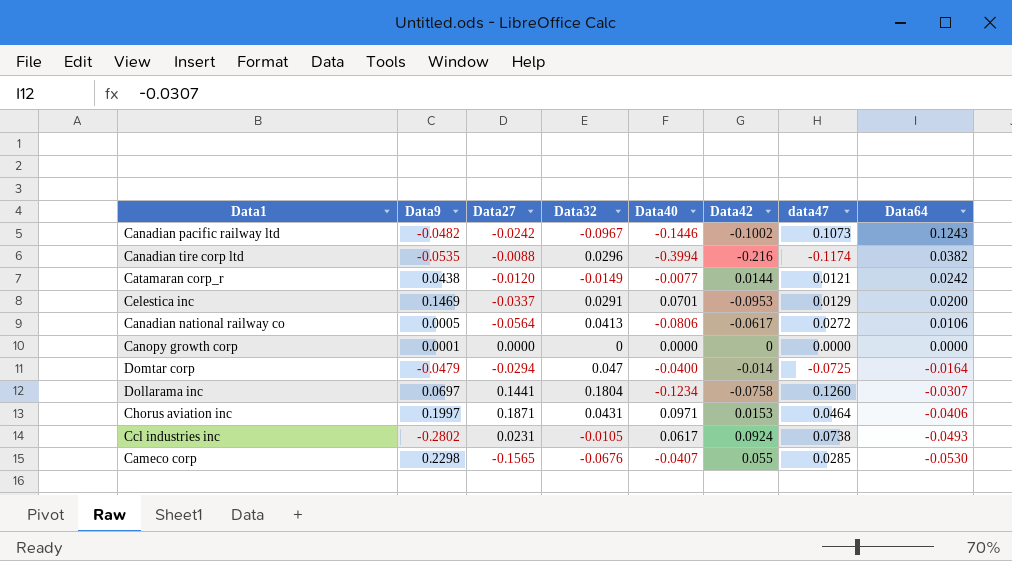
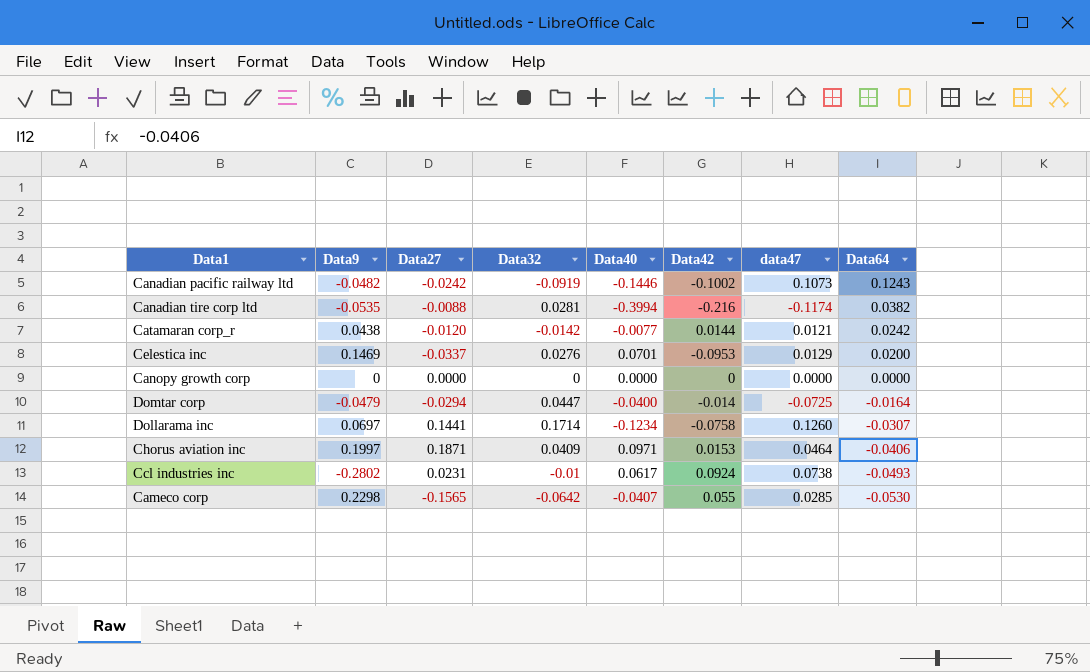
row Canadian national railway co: 0.0005 | -0.0564 | 0.0413 | -0.0806 | -0.0617 | 0.0272 | 0.0106 -> none
Canadian pacific railway ltd | Data32: -0.0967 -> -0.0919
Canadian tire corp ltd | Data32: 0.0296 -> 0.0281
Catamaran corp_r | Data32: -0.0149 -> -0.0142
Celestica inc | Data32: 0.0291 -> 0.0276
Canopy growth corp | Data9: 0.0001 -> 0
Domtar corp | Data32: 0.047 -> 0.0447
Dollarama inc | Data32: 0.1804 -> 0.1714
Chorus aviation inc | Data32: 0.0431 -> 0.0409
Ccl industries inc | Data32: -0.0105 -> -0.01
Cameco corp | Data32: -0.0676 -> -0.0642

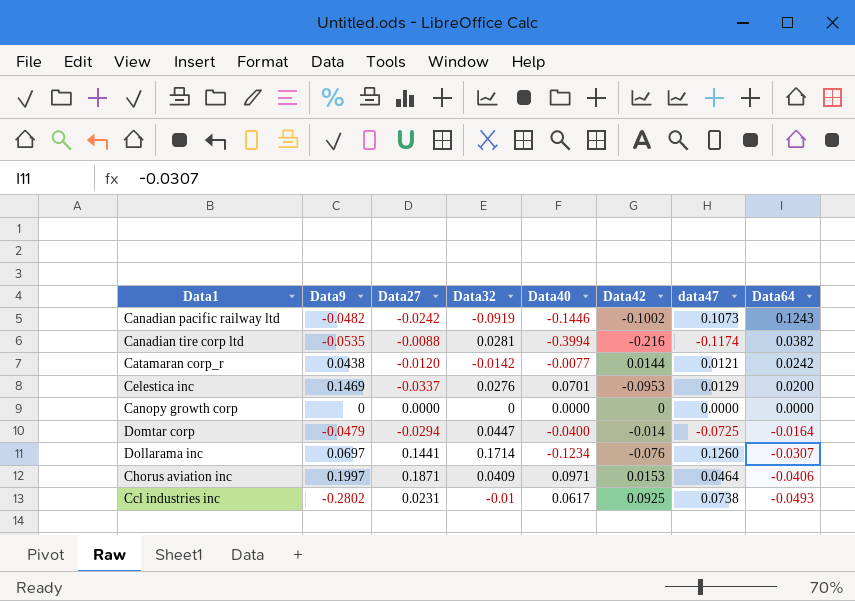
row Cameco corp: 0.2298 | -0.1565 | -0.0642 | -0.0407 | 0.055 | 0.0285 | -0.0530 -> none
Dollarama inc | Data42: -0.0758 -> -0.076
Ccl industries inc | Data42: 0.0924 -> 0.0925

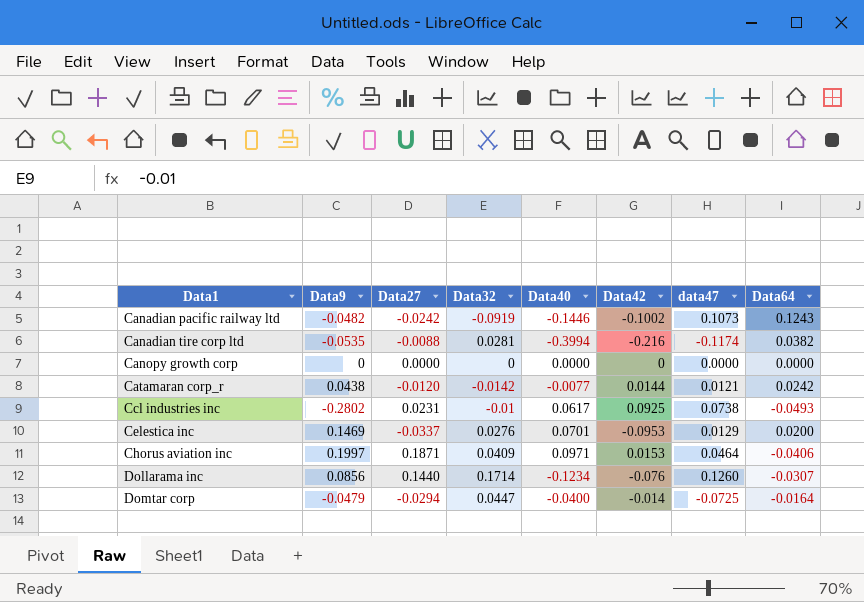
row order: Data64 descending -> Data1 ascending
Dollarama inc | Data9: 0.0697 -> 0.0856
Dollarama inc | Data27: 0.1441 -> 0.1440

